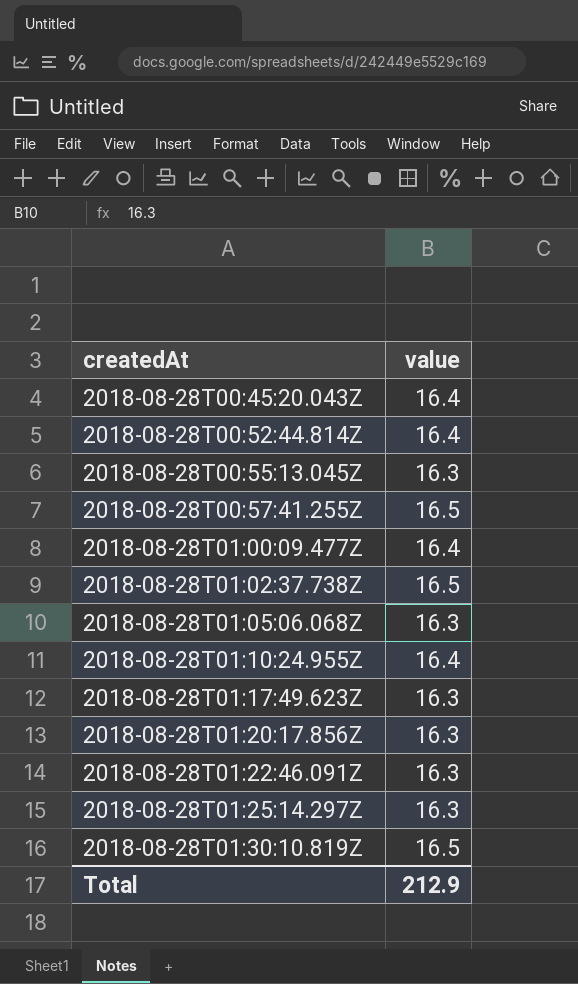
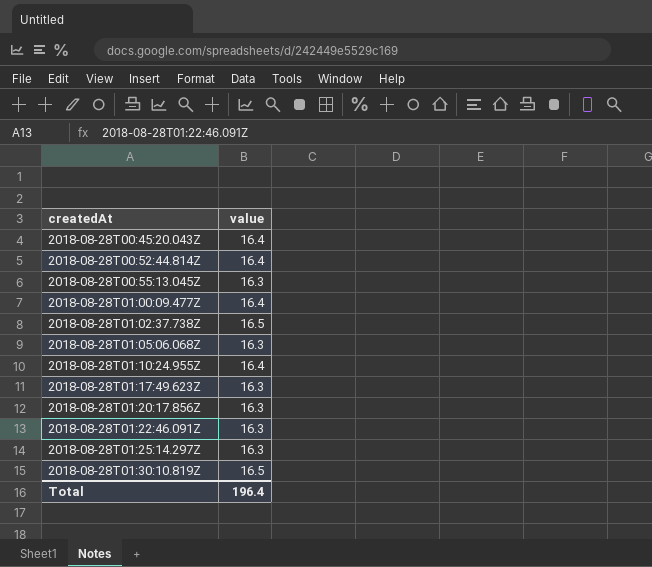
row 2018-08-28T00:57:41.255Z: 16.5 -> none
Total | value: 212.9 -> 196.4

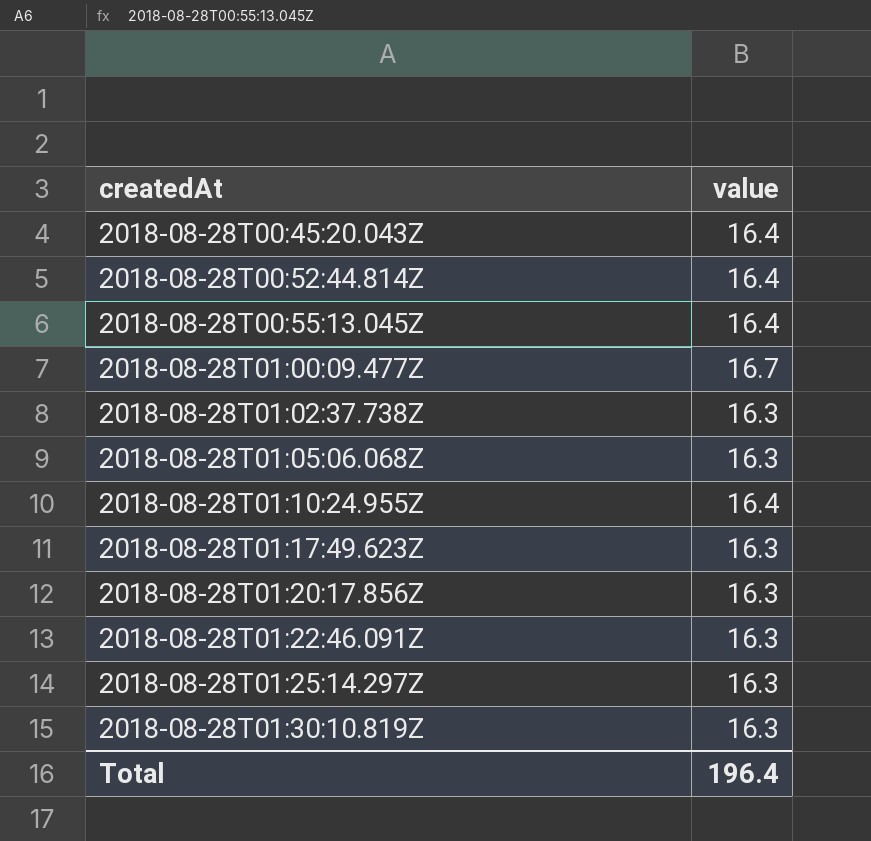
2018-08-28T00:55:13.045Z | value: 16.3 -> 16.4
2018-08-28T01:00:09.477Z | value: 16.4 -> 16.7
2018-08-28T01:02:37.738Z | value: 16.5 -> 16.3
2018-08-28T01:30:10.819Z | value: 16.5 -> 16.3

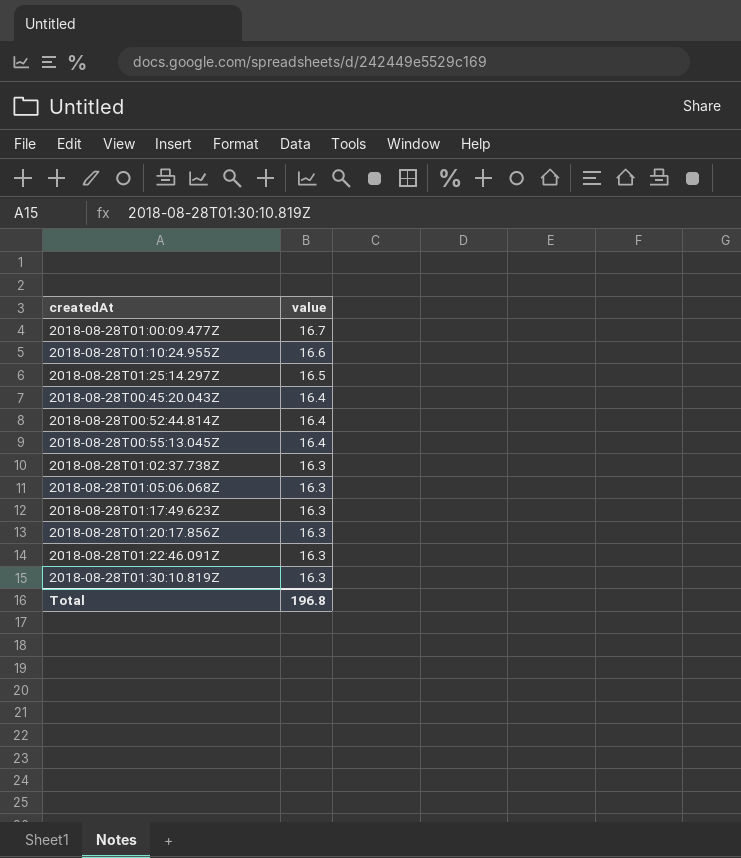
row order: createdAt ascending -> value descending
2018-08-28T01:10:24.955Z | value: 16.4 -> 16.6
2018-08-28T01:25:14.297Z | value: 16.3 -> 16.5
Total | value: 196.4 -> 196.8

